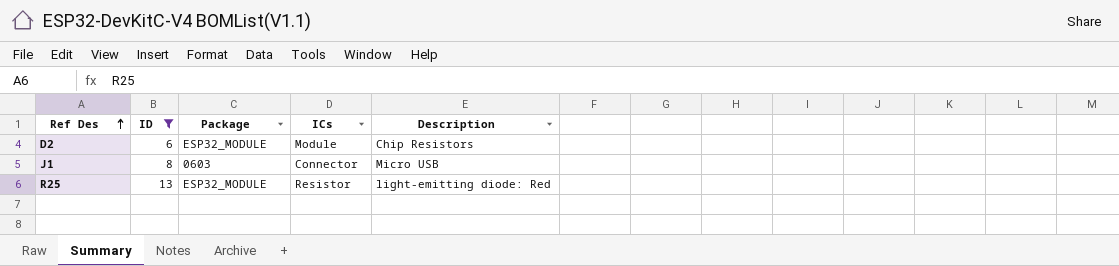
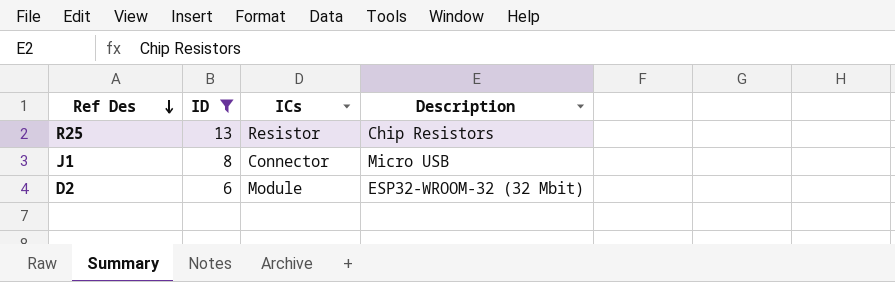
row order: Ref Des ascending -> Ref Des descending
column Package | position: 3 -> none
R25 | Description: light-emitting diode: Red -> Chip Resistors
D2 | Description: Chip Resistors -> ESP32-WROOM-32 (32 Mbit)

